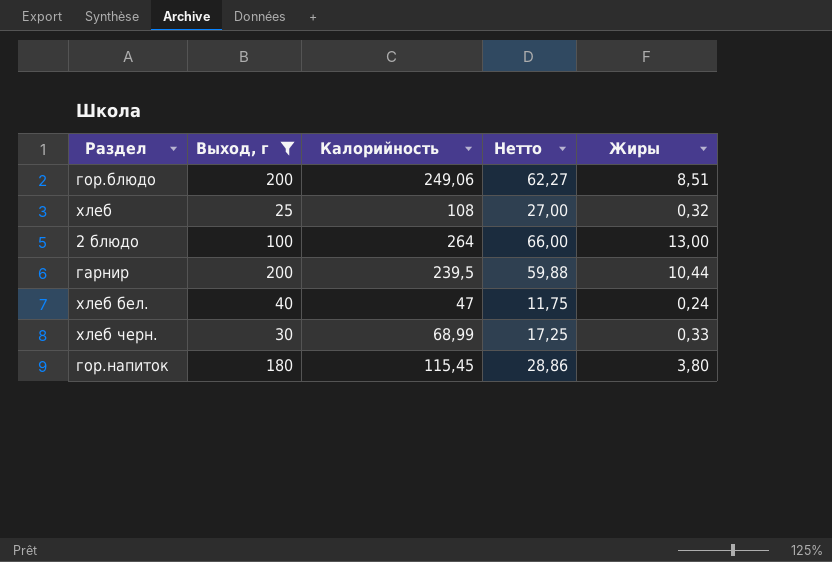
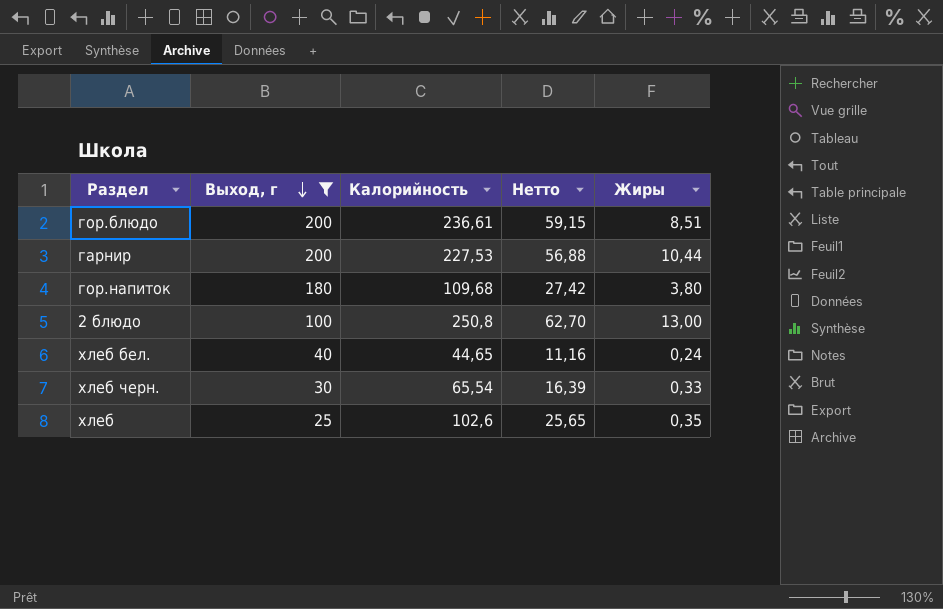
row order: none -> Выход, г descending
гор.блюдо | Калорийность: 249,06 -> 236,61
гор.блюдо | Нетто: 62,27 -> 59,15
гарнир | Калорийность: 239,5 -> 227,53
гарнир | Нетто: 59,88 -> 56,88
гор.напиток | Калорийность: 115,45 -> 109,68
гор.напиток | Нетто: 28,86 -> 27,42
2 блюдо | Калорийность: 264 -> 250,8
2 блюдо | Нетто: 66,00 -> 62,70
хлеб бел. | Калорийность: 47 -> 44,65
хлеб бел. | Нетто: 11,75 -> 11,16
хлеб черн. | Калорийность: 68,99 -> 65,54
хлеб черн. | Нетто: 17,25 -> 16,39
хлеб | Калорийность: 108 -> 102,6
хлеб | Нетто: 27,00 -> 25,65
хлеб | Жиры: 0,32 -> 0,35

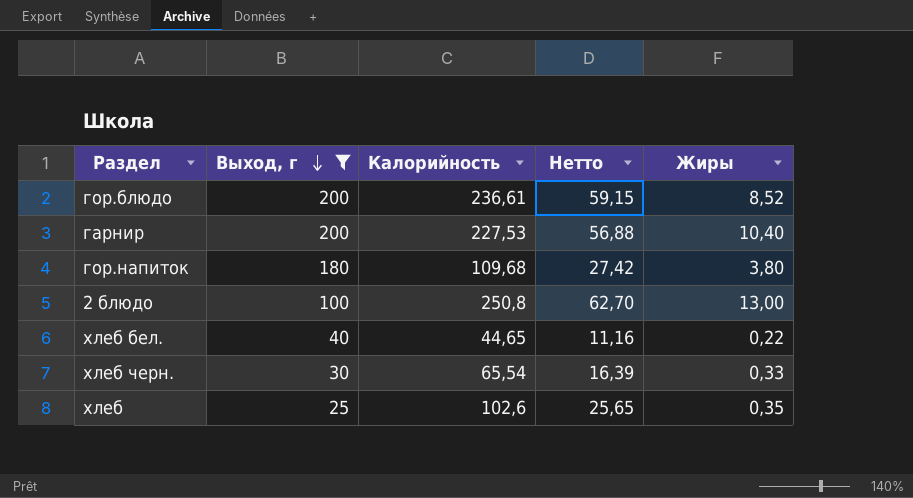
гор.блюдо | Жиры: 8,51 -> 8,52
гарнир | Жиры: 10,44 -> 10,40
хлеб бел. | Жиры: 0,24 -> 0,22

